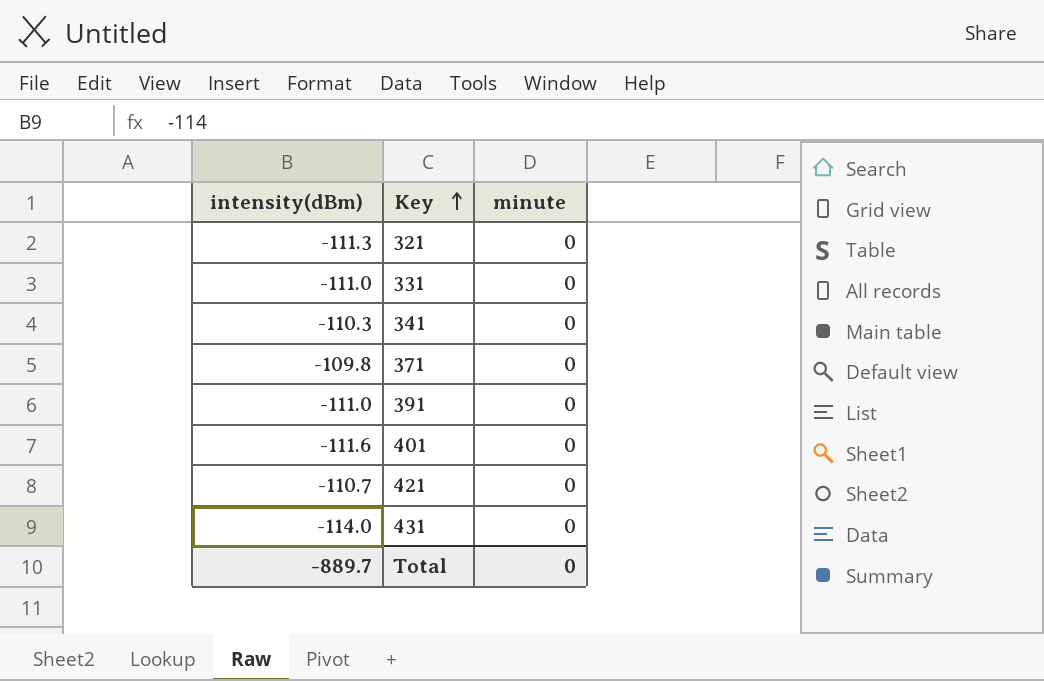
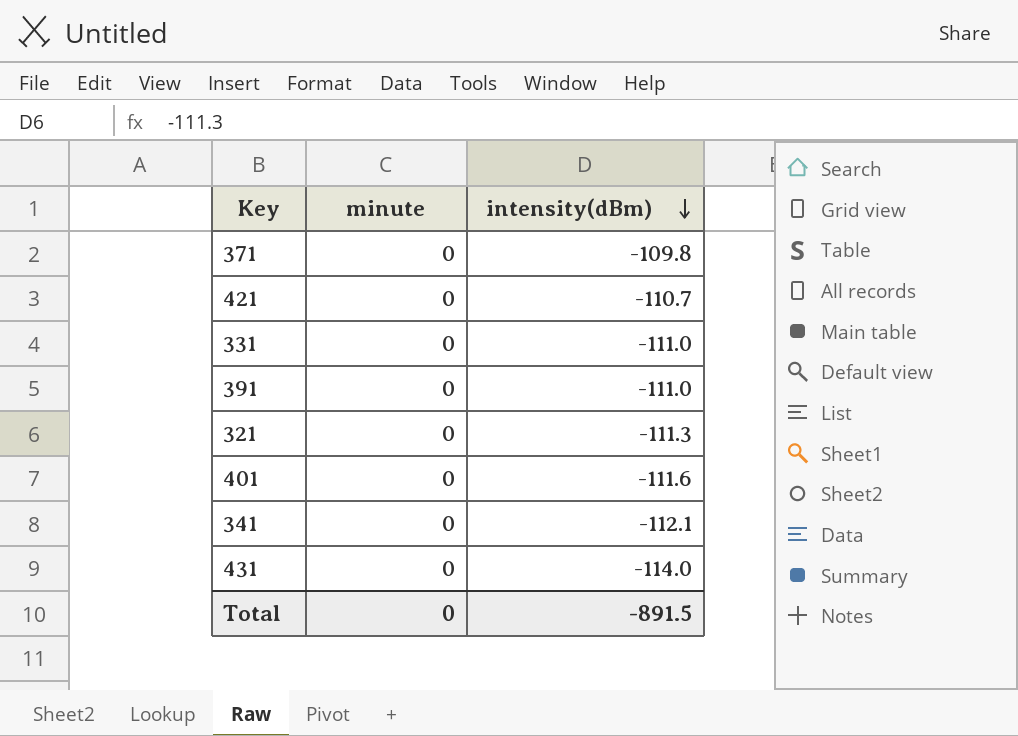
row order: Key ascending -> intensity(dBm) descending
column intensity(dBm) | position: 1 -> 3
341 | intensity(dBm): -110.3 -> -112.1
Total | intensity(dBm): -889.7 -> -891.5

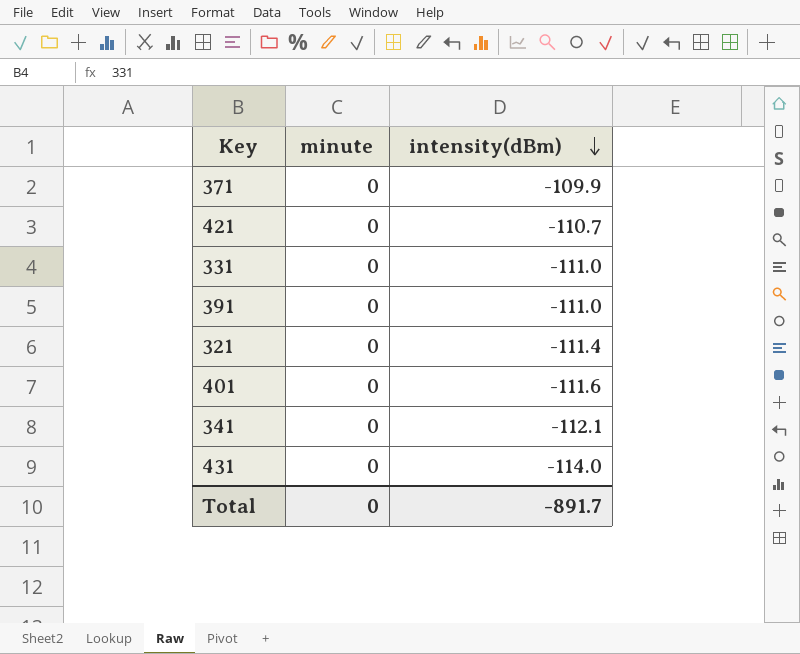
371 | intensity(dBm): -109.8 -> -109.9
321 | intensity(dBm): -111.3 -> -111.4
Total | intensity(dBm): -891.5 -> -891.7

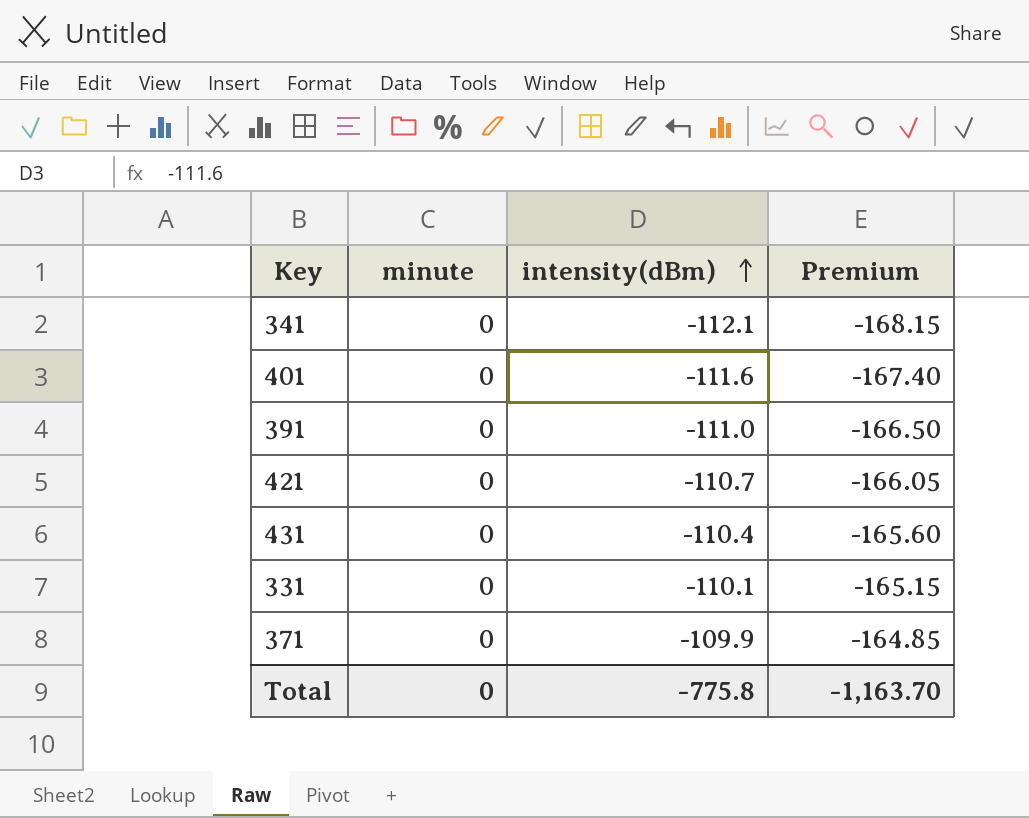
row order: intensity(dBm) descending -> intensity(dBm) ascending
column Premium | formula: none -> [intensity(dBm)] * 1.5
row 321: 0 | -111.4 -> none
431 | intensity(dBm): -114.0 -> -110.4
331 | intensity(dBm): -111.0 -> -110.1
Total | intensity(dBm): -891.7 -> -775.8

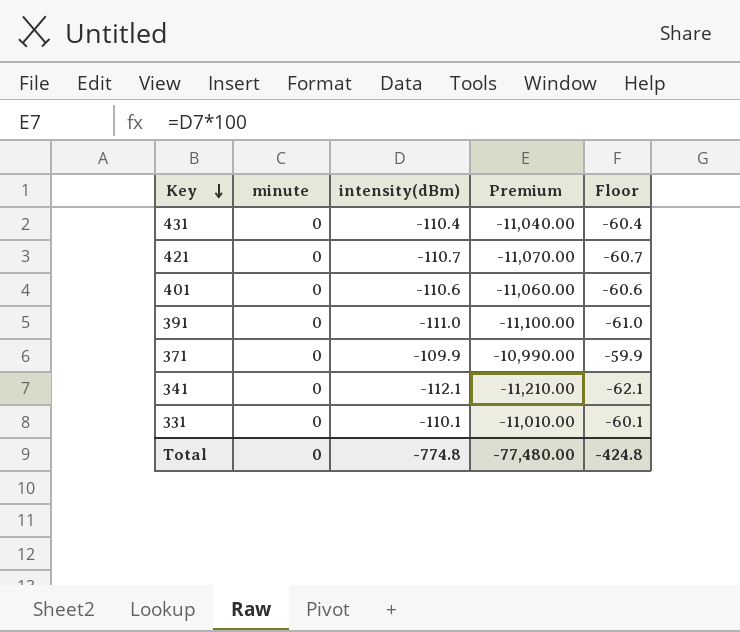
row order: intensity(dBm) ascending -> Key descending
column Premium | formula: [intensity(dBm)] * 1.5 -> [intensity(dBm)] * 100
column Floor | formula: none -> [intensity(dBm)] + 50
401 | intensity(dBm): -111.6 -> -110.6
Total | intensity(dBm): -775.8 -> -774.8
Total | Premium: -1,163.70 -> -77,480.00

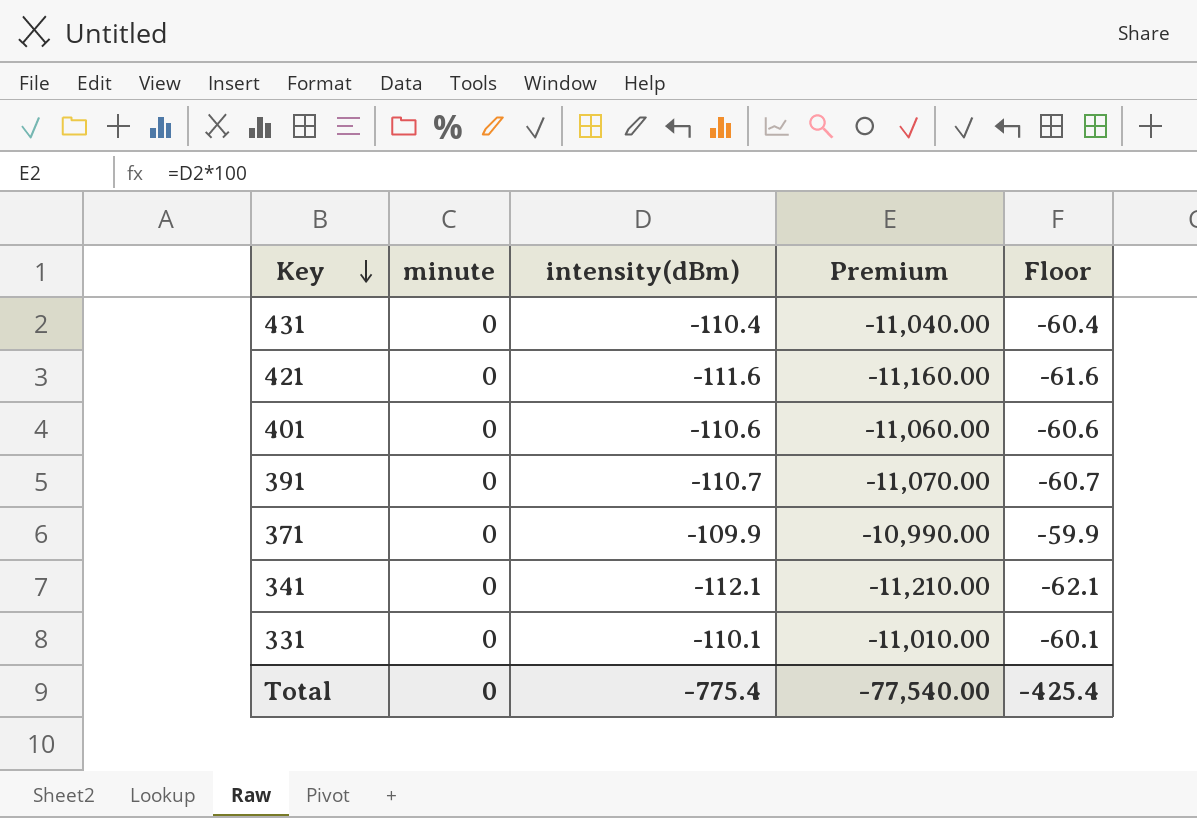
421 | intensity(dBm): -110.7 -> -111.6
421 | Premium: -11,070.00 -> -11,160.00
421 | Floor: -60.7 -> -61.6
391 | intensity(dBm): -111.0 -> -110.7
391 | Premium: -11,100.00 -> -11,070.00
391 | Floor: -61.0 -> -60.7
Total | intensity(dBm): -774.8 -> -775.4
Total | Premium: -77,480.00 -> -77,540.00
Total | Floor: -424.8 -> -425.4

